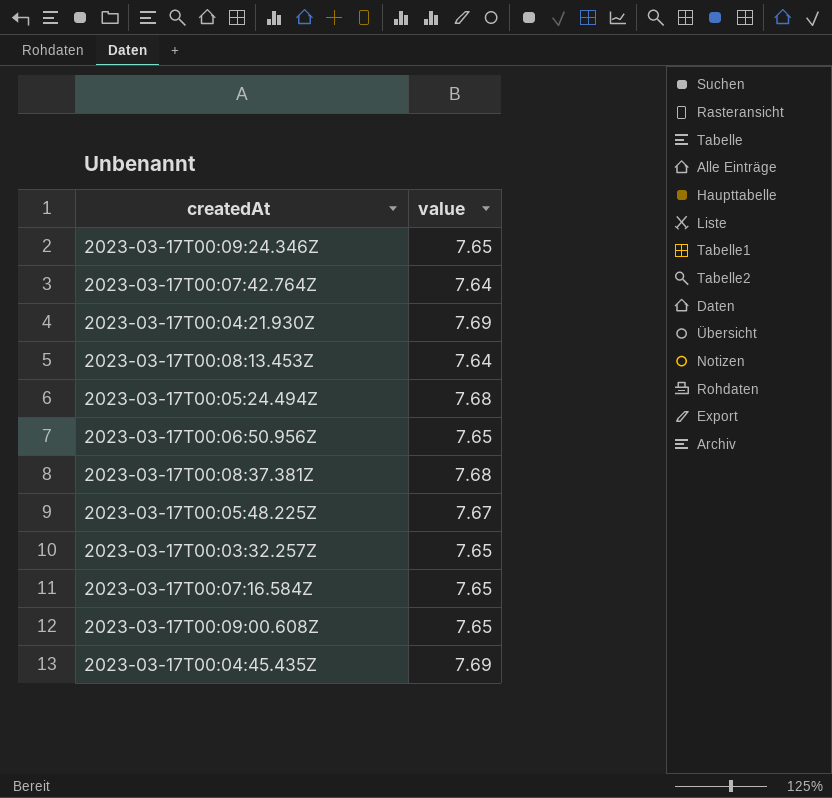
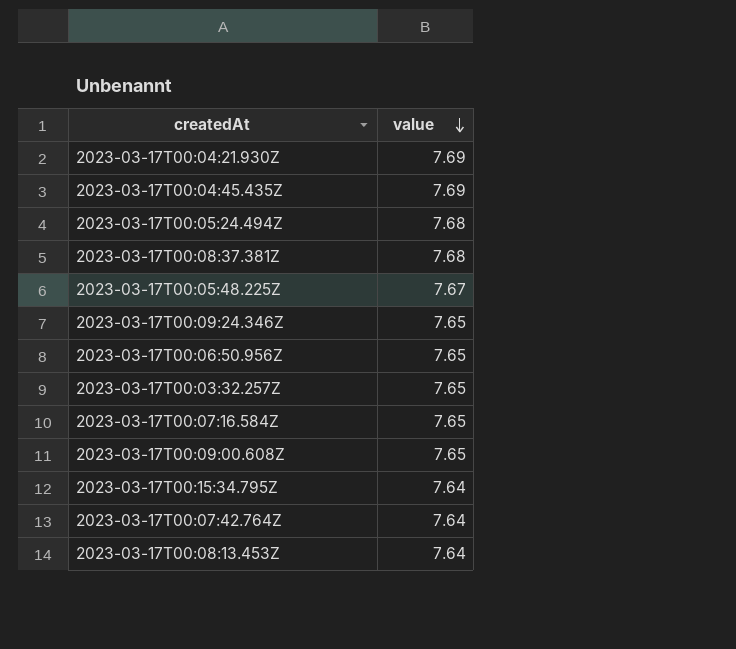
row order: none -> value descending
row 2023-03-17T00:15:34.795Z: none -> 7.64

